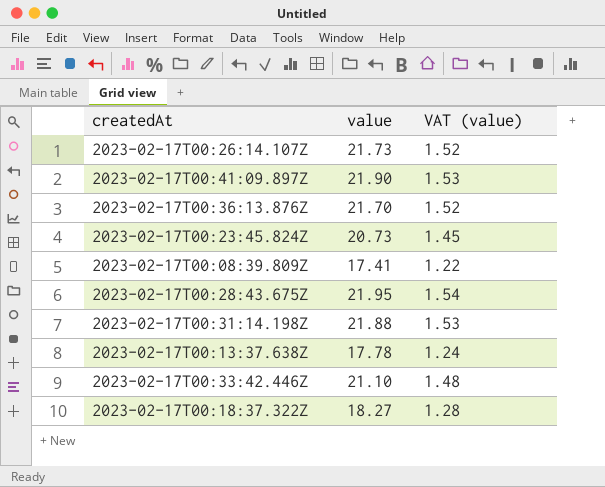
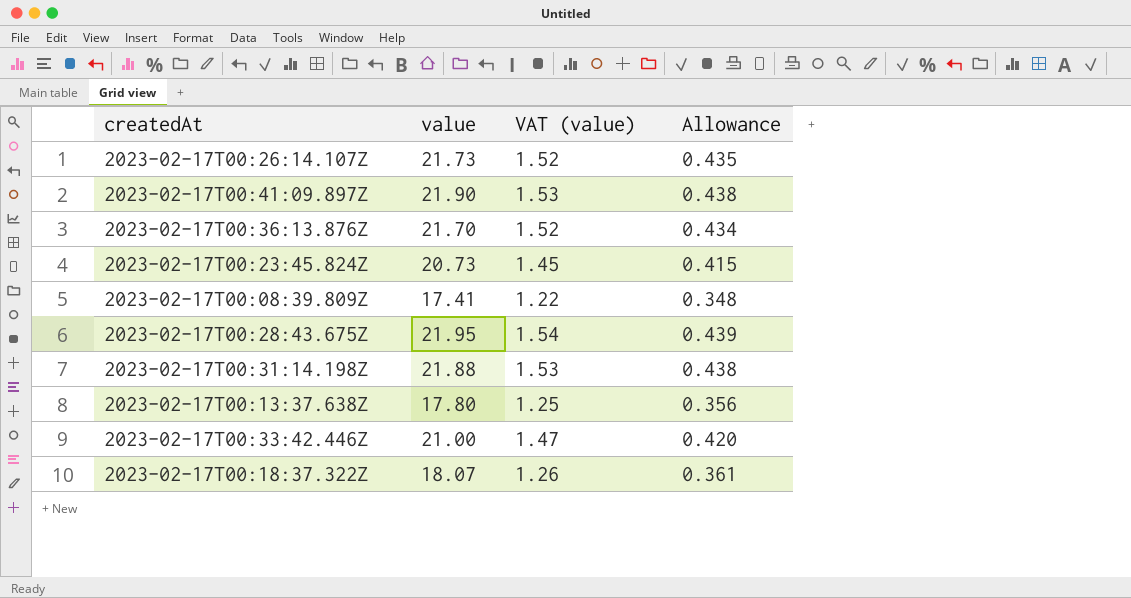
column Allowance | formula: none -> [value] * 0.02
2023-02-17T00:13:37.638Z | value: 17.78 -> 17.80
2023-02-17T00:13:37.638Z | VAT (value): 1.24 -> 1.25
2023-02-17T00:33:42.446Z | value: 21.10 -> 21.00
2023-02-17T00:33:42.446Z | VAT (value): 1.48 -> 1.47
2023-02-17T00:18:37.322Z | value: 18.27 -> 18.07
2023-02-17T00:18:37.322Z | VAT (value): 1.28 -> 1.26

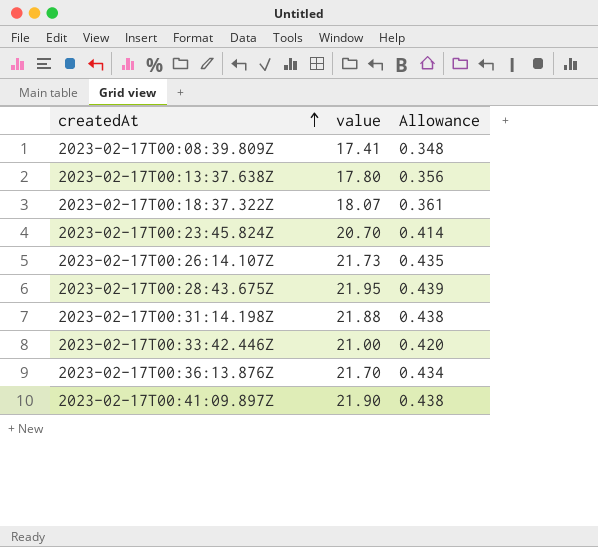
row order: none -> createdAt ascending
column VAT (value) | formula: [value] * 0.07 -> none
2023-02-17T00:23:45.824Z | value: 20.73 -> 20.70
2023-02-17T00:23:45.824Z | Allowance: 0.415 -> 0.414

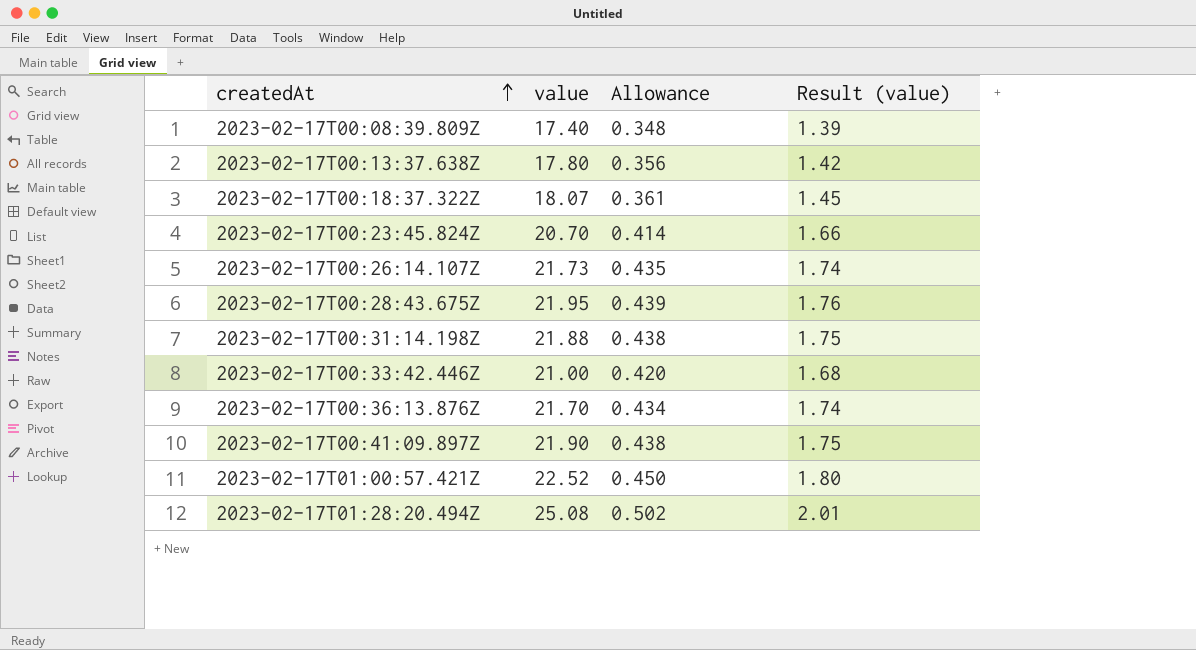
column Result (value) | formula: none -> [value] * 0.08
2023-02-17T00:08:39.809Z | value: 17.41 -> 17.40
row 2023-02-17T01:00:57.421Z: none -> 22.52 | 0.450 | 1.80
row 2023-02-17T01:28:20.494Z: none -> 25.08 | 0.502 | 2.01

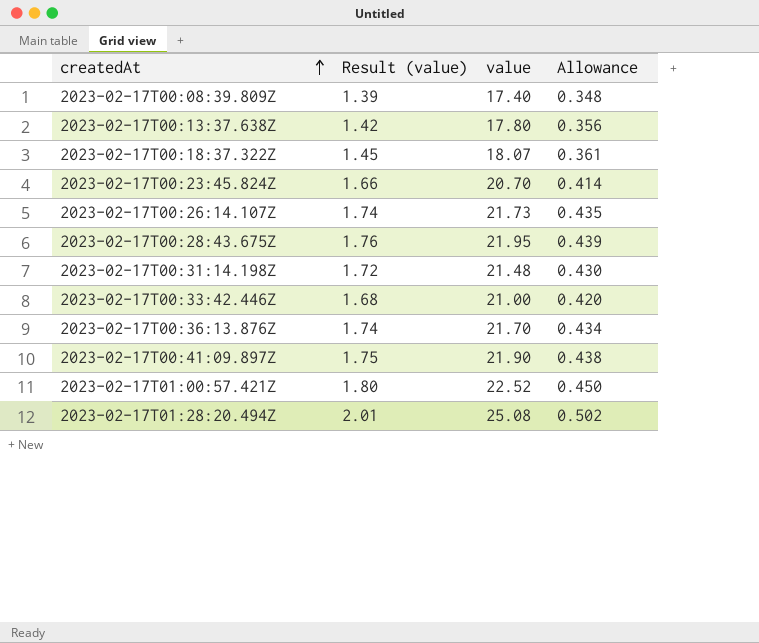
column Result (value) | position: 4 -> 2
2023-02-17T00:31:14.198Z | Result (value): 1.75 -> 1.72
2023-02-17T00:31:14.198Z | value: 21.88 -> 21.48
2023-02-17T00:31:14.198Z | Allowance: 0.438 -> 0.430

